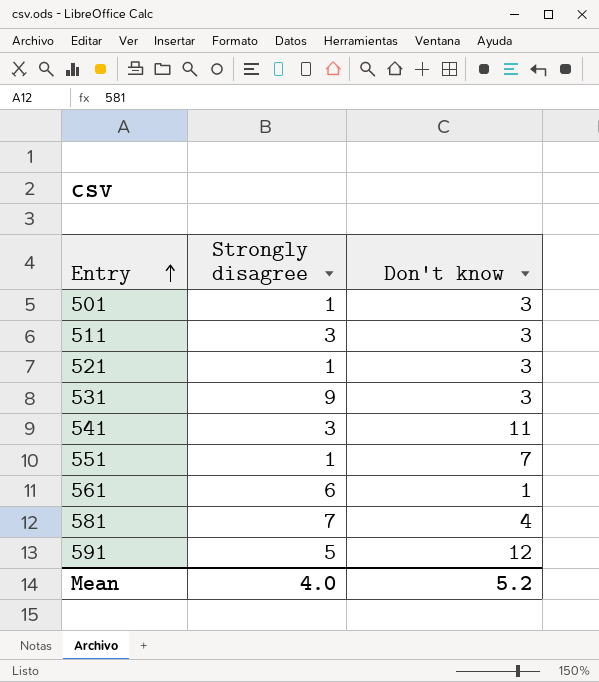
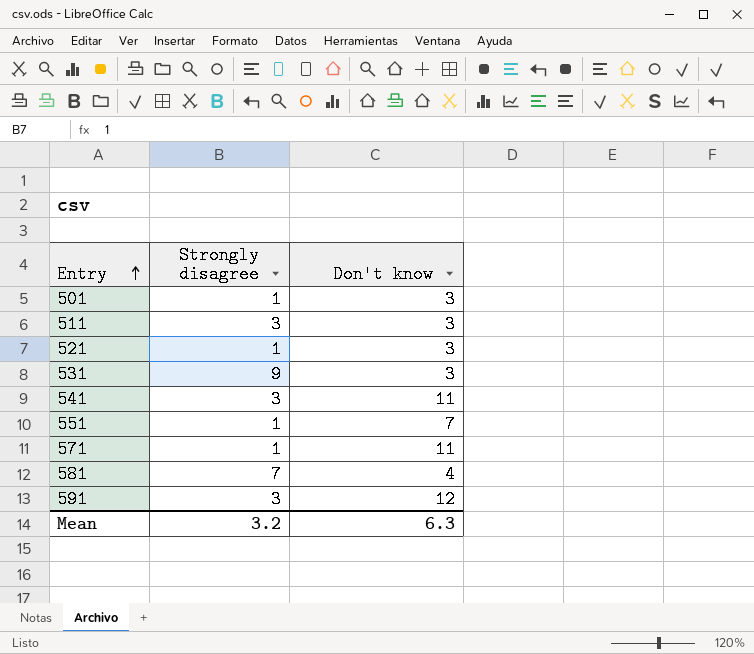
row 561: 6 | 1 -> none
row 571: none -> 1 | 11
591 | Strongly disagree: 5 -> 3
Mean | Strongly disagree: 4.0 -> 3.2
Mean | Don't know: 5.2 -> 6.3

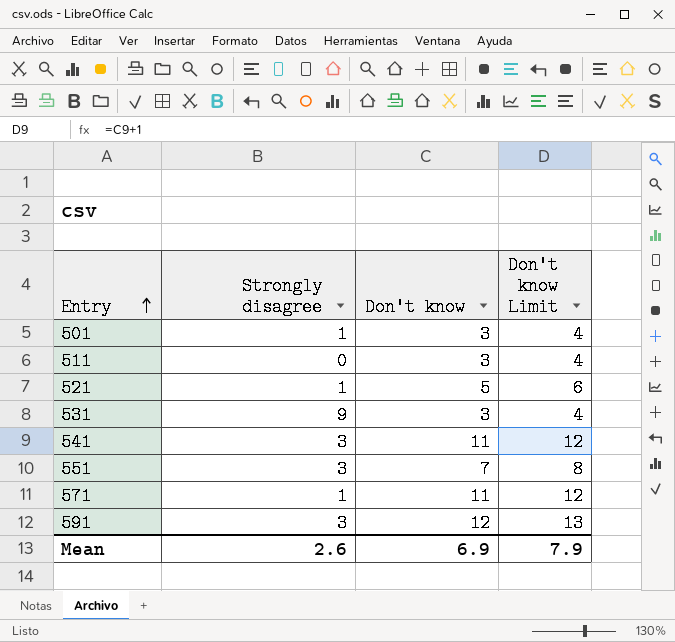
column Don't know Limit | formula: none -> [Don't know] + 1
row 581: 7 | 4 -> none
511 | Strongly disagree: 3 -> 0
521 | Don't know: 3 -> 5
551 | Strongly disagree: 1 -> 3
Mean | Strongly disagree: 3.2 -> 2.6
Mean | Don't know: 6.3 -> 6.9

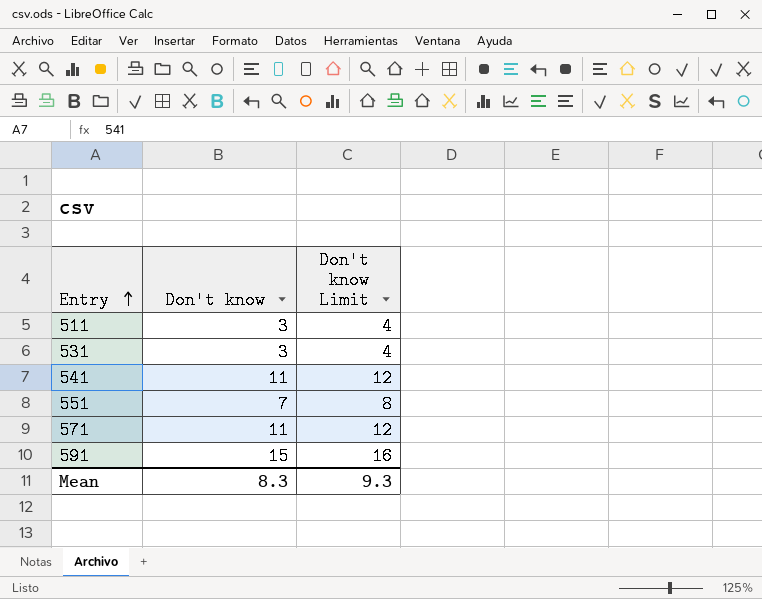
column Strongly disagree | position: 2 -> none
row 501: 1 | 3 | 4 -> none
row 521: 1 | 5 | 6 -> none
591 | Don't know: 12 -> 15
591 | Don't know Limit: 13 -> 16
Mean | Don't know: 6.9 -> 8.3
Mean | Don't know Limit: 7.9 -> 9.3

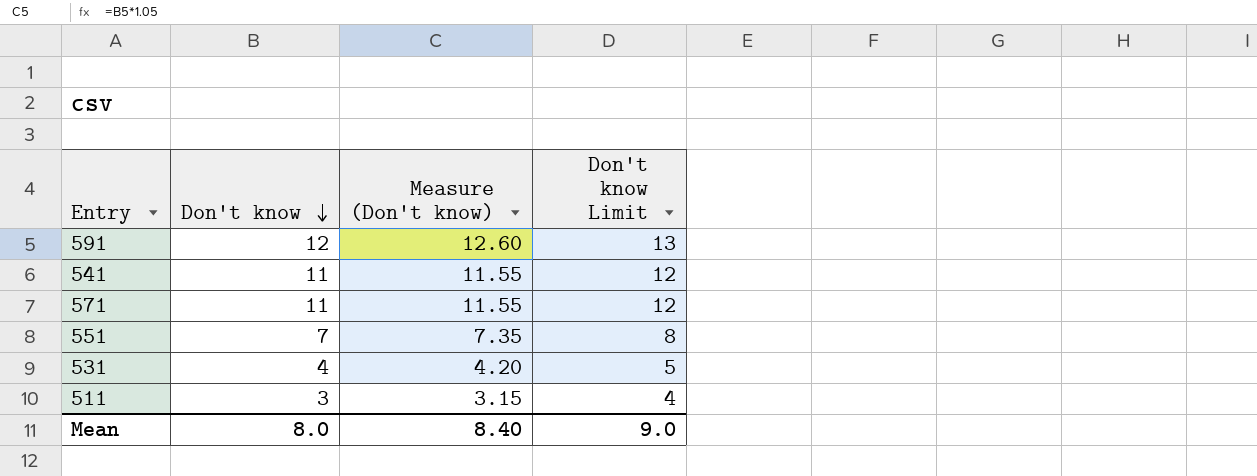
row order: Entry ascending -> Don't know descending
column Measure (Don't know) | formula: none -> [Don't know] * 1.05
591 | Don't know: 15 -> 12
591 | Don't know Limit: 16 -> 13
531 | Don't know: 3 -> 4
531 | Don't know Limit: 4 -> 5
Mean | Don't know: 8.3 -> 8.0
Mean | Don't know Limit: 9.3 -> 9.0

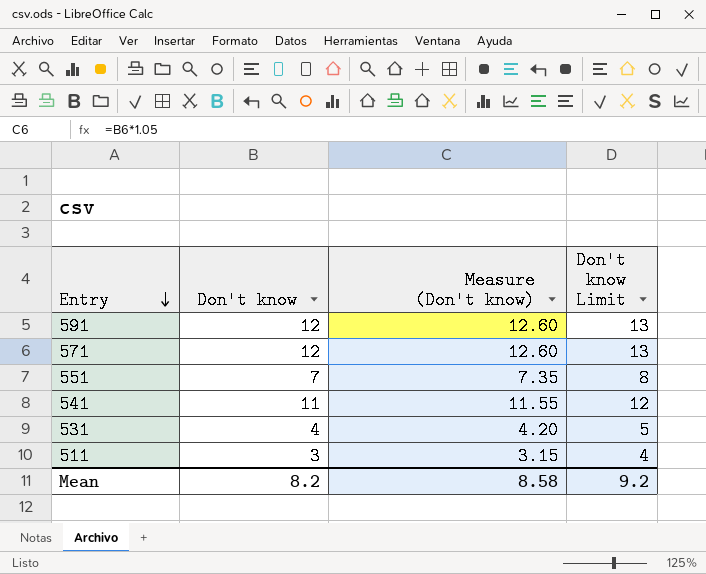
row order: Don't know descending -> Entry descending
571 | Don't know: 11 -> 12
571 | Measure (Don't know): 11.55 -> 12.60
571 | Don't know Limit: 12 -> 13
Mean | Don't know: 8.0 -> 8.2
Mean | Measure (Don't know): 8.40 -> 8.58
Mean | Don't know Limit: 9.0 -> 9.2

